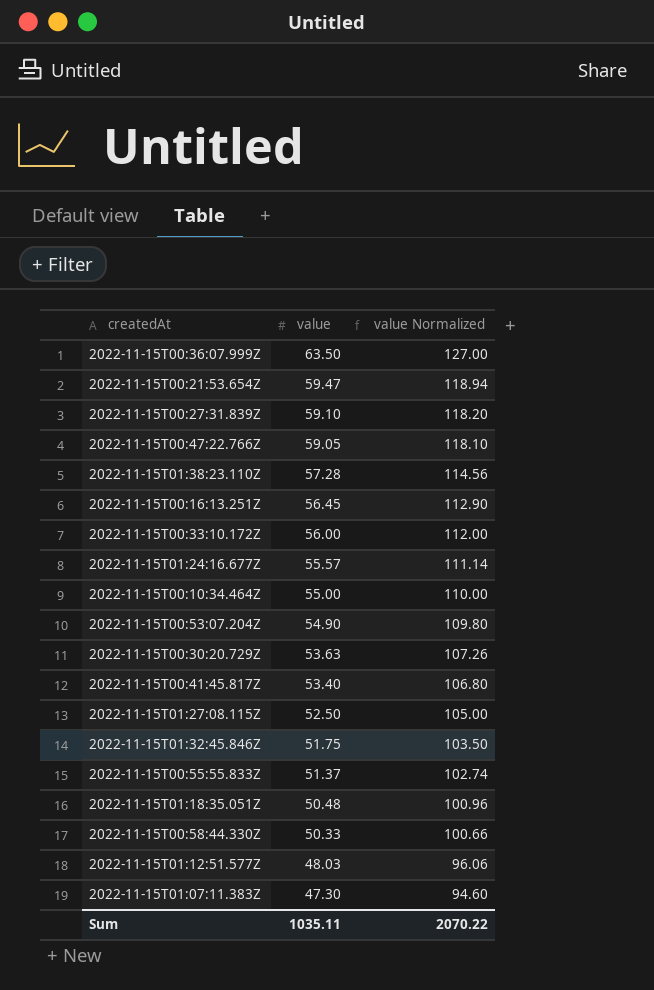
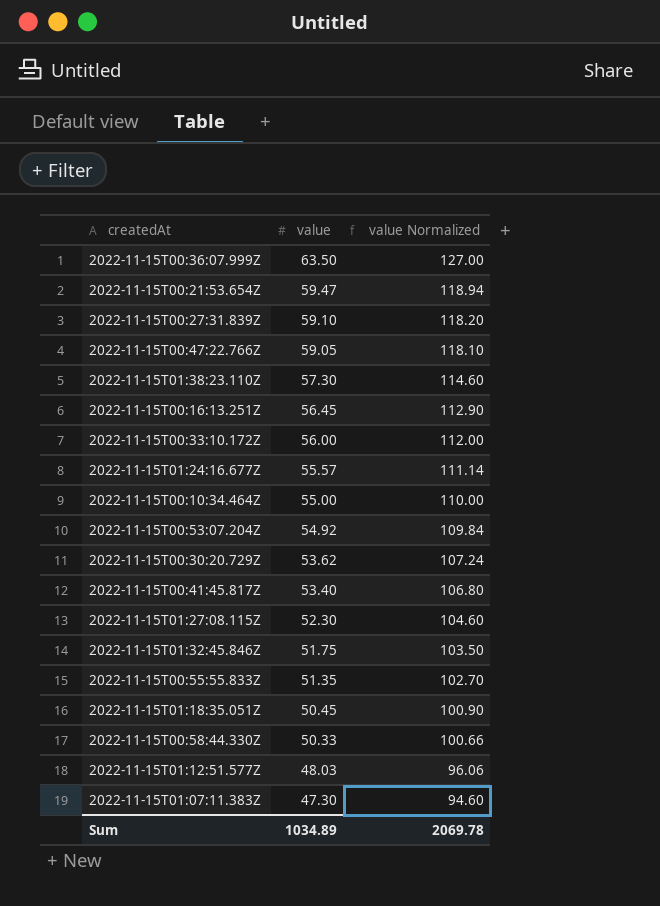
2022-11-15T01:38:23.110Z | value: 57.28 -> 57.30
2022-11-15T01:38:23.110Z | value Normalized: 114.56 -> 114.60
2022-11-15T00:53:07.204Z | value: 54.90 -> 54.92
2022-11-15T00:53:07.204Z | value Normalized: 109.80 -> 109.84
2022-11-15T00:30:20.729Z | value: 53.63 -> 53.62
2022-11-15T00:30:20.729Z | value Normalized: 107.26 -> 107.24
2022-11-15T01:27:08.115Z | value: 52.50 -> 52.30
2022-11-15T01:27:08.115Z | value Normalized: 105.00 -> 104.60
2022-11-15T00:55:55.833Z | value: 51.37 -> 51.35
2022-11-15T00:55:55.833Z | value Normalized: 102.74 -> 102.70
2022-11-15T01:18:35.051Z | value: 50.48 -> 50.45
2022-11-15T01:18:35.051Z | value Normalized: 100.96 -> 100.90
Sum | value: 1035.11 -> 1034.89
Sum | value Normalized: 2070.22 -> 2069.78

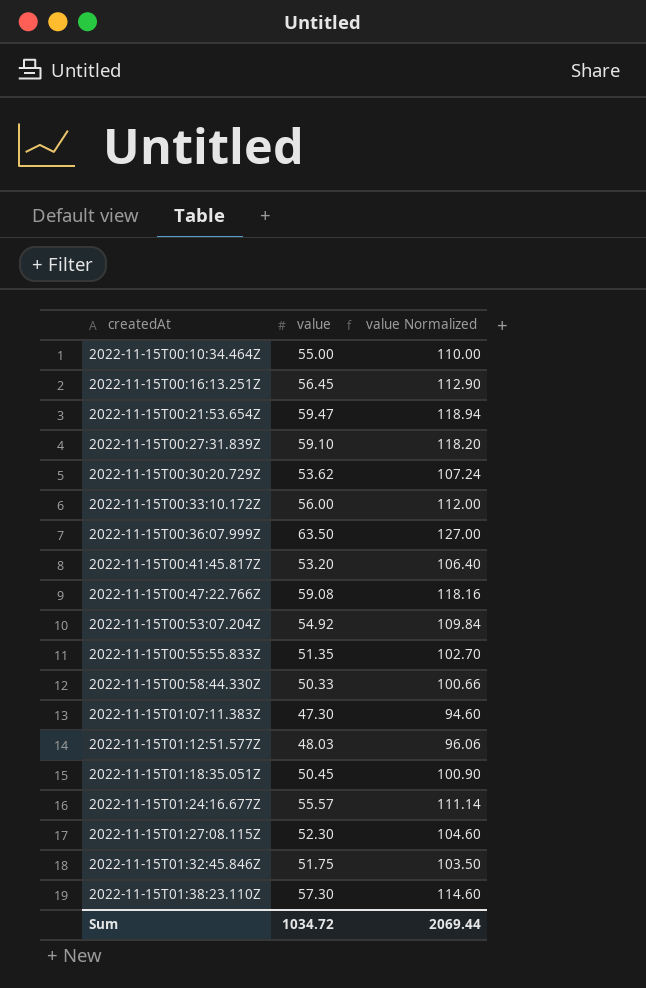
row order: value descending -> createdAt ascending
2022-11-15T00:41:45.817Z | value: 53.40 -> 53.20
2022-11-15T00:41:45.817Z | value Normalized: 106.80 -> 106.40
2022-11-15T00:47:22.766Z | value: 59.05 -> 59.08
2022-11-15T00:47:22.766Z | value Normalized: 118.10 -> 118.16
Sum | value: 1034.89 -> 1034.72
Sum | value Normalized: 2069.78 -> 2069.44

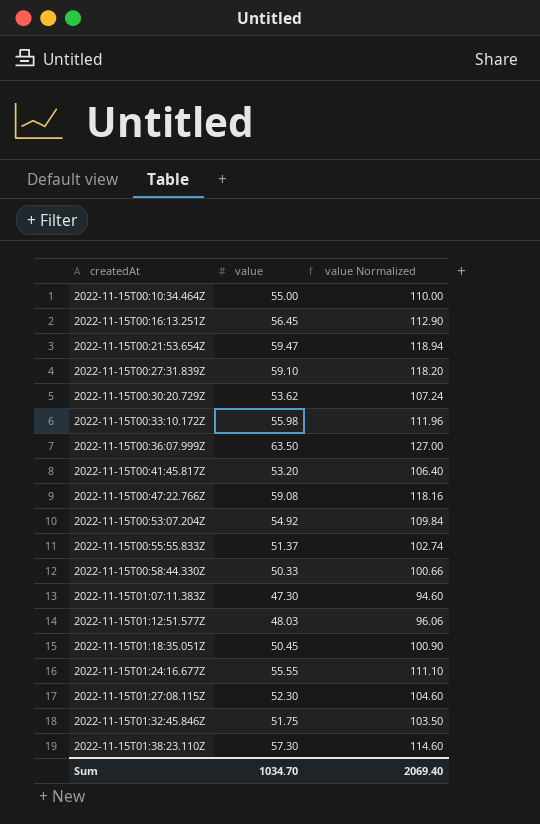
2022-11-15T00:33:10.172Z | value: 56.00 -> 55.98
2022-11-15T00:33:10.172Z | value Normalized: 112.00 -> 111.96
2022-11-15T00:55:55.833Z | value: 51.35 -> 51.37
2022-11-15T00:55:55.833Z | value Normalized: 102.70 -> 102.74
2022-11-15T01:24:16.677Z | value: 55.57 -> 55.55
2022-11-15T01:24:16.677Z | value Normalized: 111.14 -> 111.10
Sum | value: 1034.72 -> 1034.70
Sum | value Normalized: 2069.44 -> 2069.40

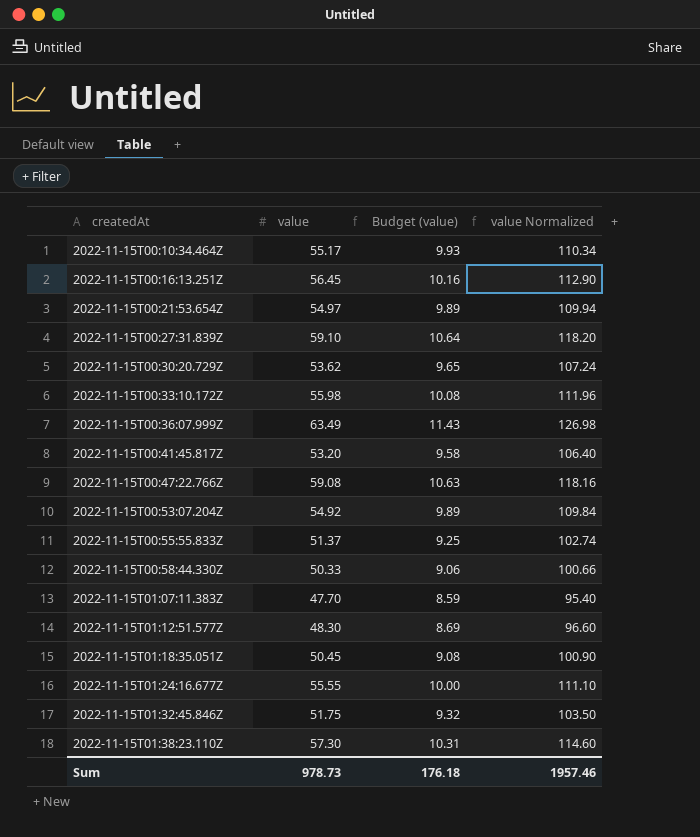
column Budget (value) | formula: none -> [value] * 0.18
row 2022-11-15T01:27:08.115Z: 52.30 | 104.60 -> none
2022-11-15T00:10:34.464Z | value: 55.00 -> 55.17
2022-11-15T00:10:34.464Z | value Normalized: 110.00 -> 110.34
2022-11-15T00:21:53.654Z | value: 59.47 -> 54.97
2022-11-15T00:21:53.654Z | value Normalized: 118.94 -> 109.94
2022-11-15T00:36:07.999Z | value: 63.50 -> 63.49
2022-11-15T00:36:07.999Z | value Normalized: 127.00 -> 126.98
2022-11-15T01:07:11.383Z | value: 47.30 -> 47.70
2022-11-15T01:07:11.383Z | value Normalized: 94.60 -> 95.40
2022-11-15T01:12:51.577Z | value: 48.03 -> 48.30
2022-11-15T01:12:51.577Z | value Normalized: 96.06 -> 96.60
Sum | value: 1034.70 -> 978.73
Sum | value Normalized: 2069.40 -> 1957.46

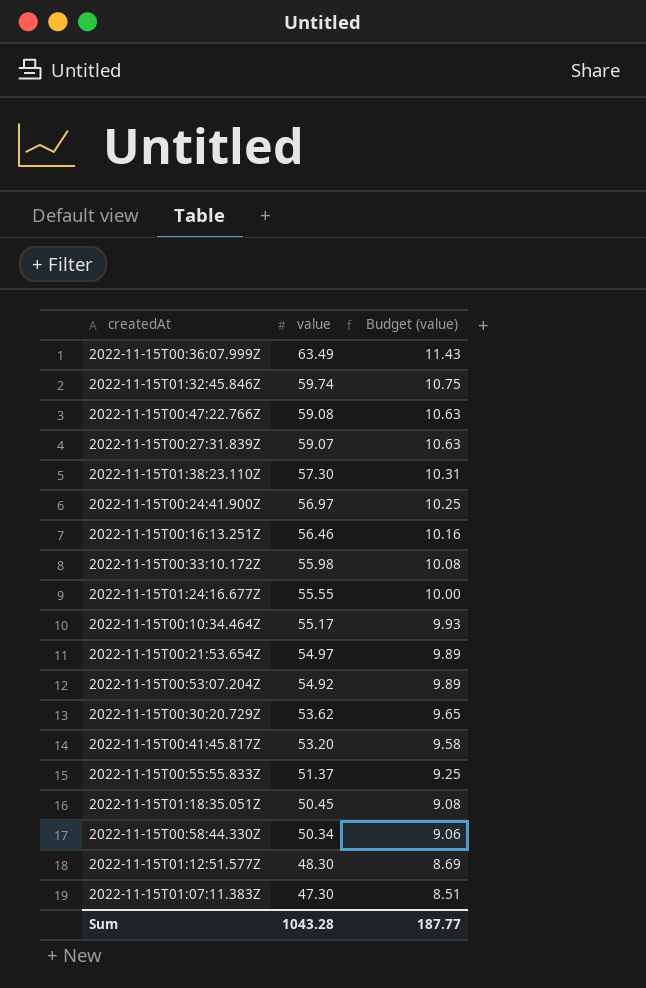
row order: createdAt ascending -> value descending
column value Normalized | formula: [value] * 2 -> none
2022-11-15T01:32:45.846Z | value: 51.75 -> 59.74
2022-11-15T01:32:45.846Z | Budget (value): 9.32 -> 10.75
2022-11-15T00:27:31.839Z | value: 59.10 -> 59.07
2022-11-15T00:27:31.839Z | Budget (value): 10.64 -> 10.63
row 2022-11-15T00:24:41.900Z: none -> 56.97 | 10.25
2022-11-15T00:16:13.251Z | value: 56.45 -> 56.46
2022-11-15T00:58:44.330Z | value: 50.33 -> 50.34
2022-11-15T01:07:11.383Z | value: 47.70 -> 47.30
2022-11-15T01:07:11.383Z | Budget (value): 8.59 -> 8.51
Sum | value: 978.73 -> 1043.28
Sum | Budget (value): 176.18 -> 187.77

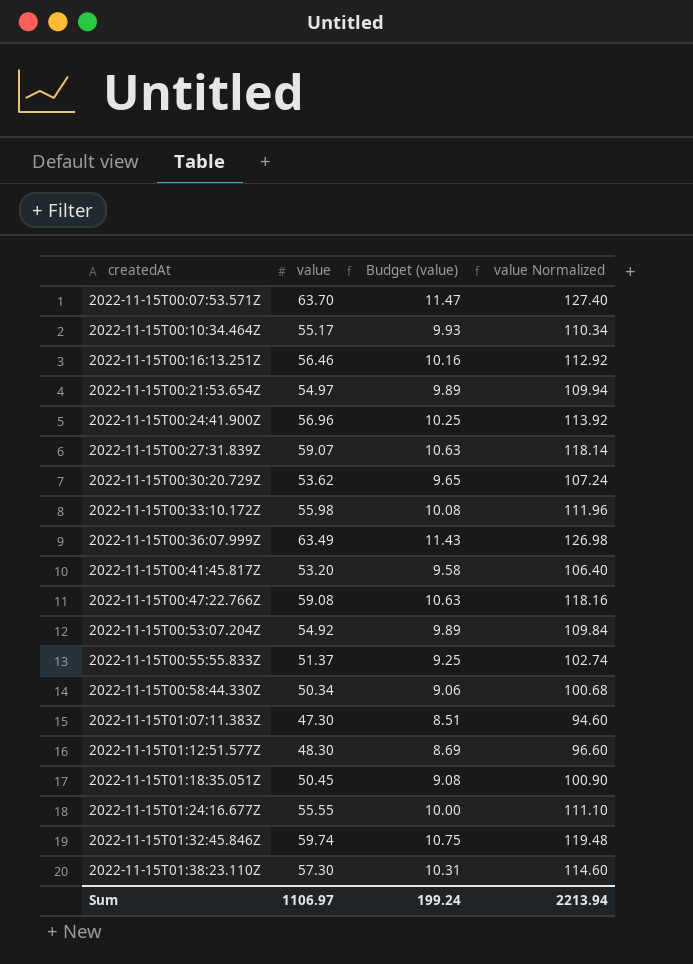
row order: value descending -> createdAt ascending
column value Normalized | formula: none -> [value] * 2
row 2022-11-15T00:07:53.571Z: none -> 63.70 | 11.47 | 127.40
2022-11-15T00:24:41.900Z | value: 56.97 -> 56.96
Sum | value: 1043.28 -> 1106.97
Sum | Budget (value): 187.77 -> 199.24

